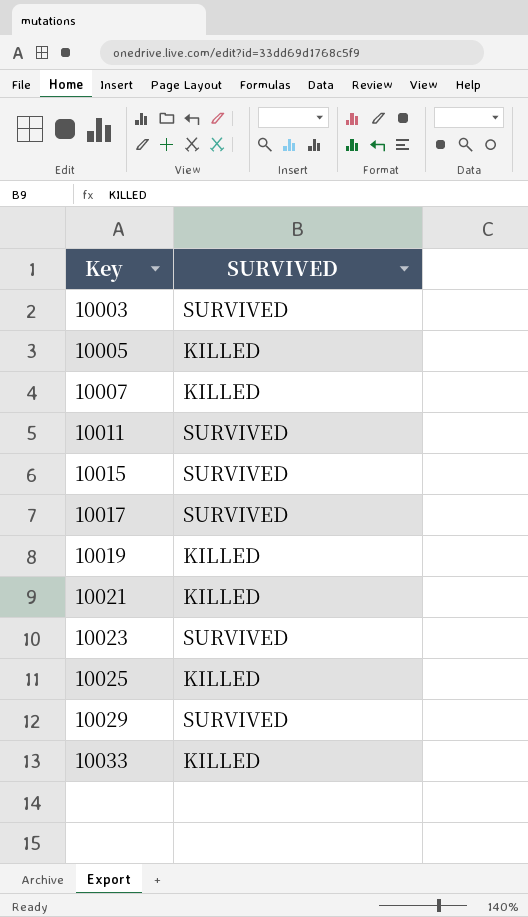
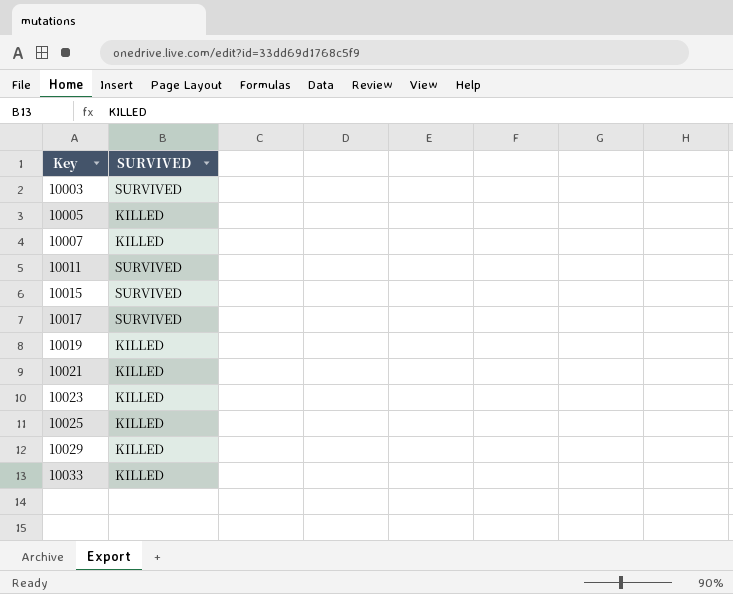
10023 | SURVIVED: SURVIVED -> KILLED
10029 | SURVIVED: SURVIVED -> KILLED

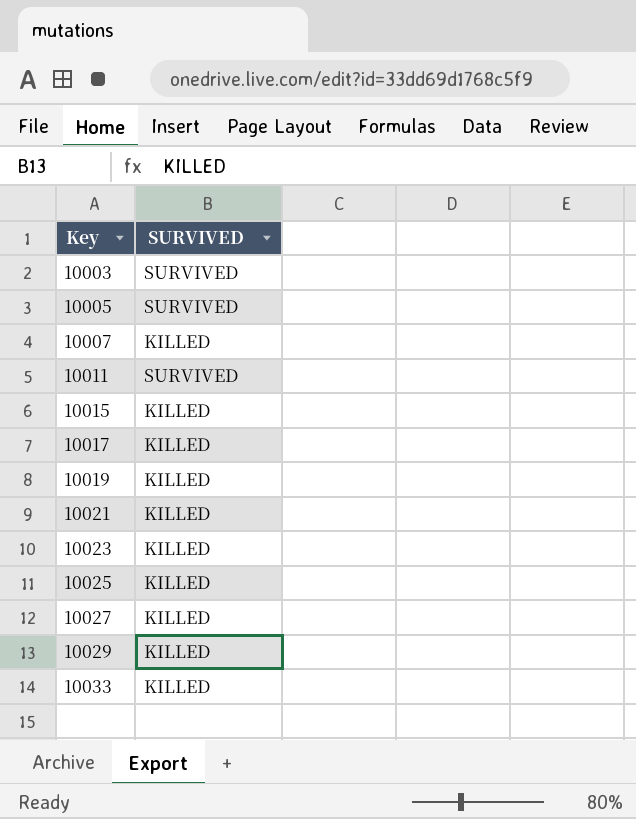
10005 | SURVIVED: KILLED -> SURVIVED
10015 | SURVIVED: SURVIVED -> KILLED
10017 | SURVIVED: SURVIVED -> KILLED
row 10027: none -> KILLED

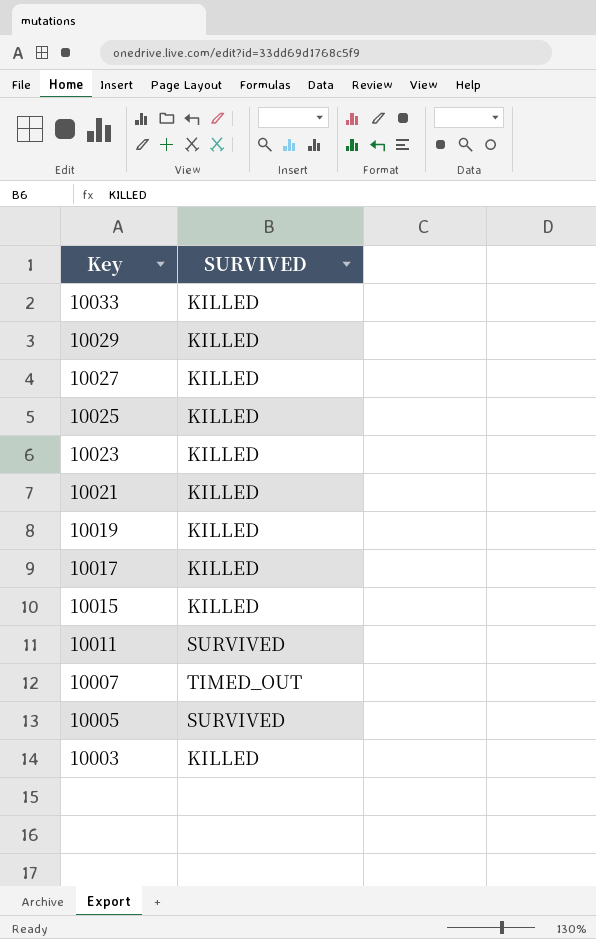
row order: Key ascending -> Key descending
10007 | SURVIVED: KILLED -> TIMED_OUT
10003 | SURVIVED: SURVIVED -> KILLED

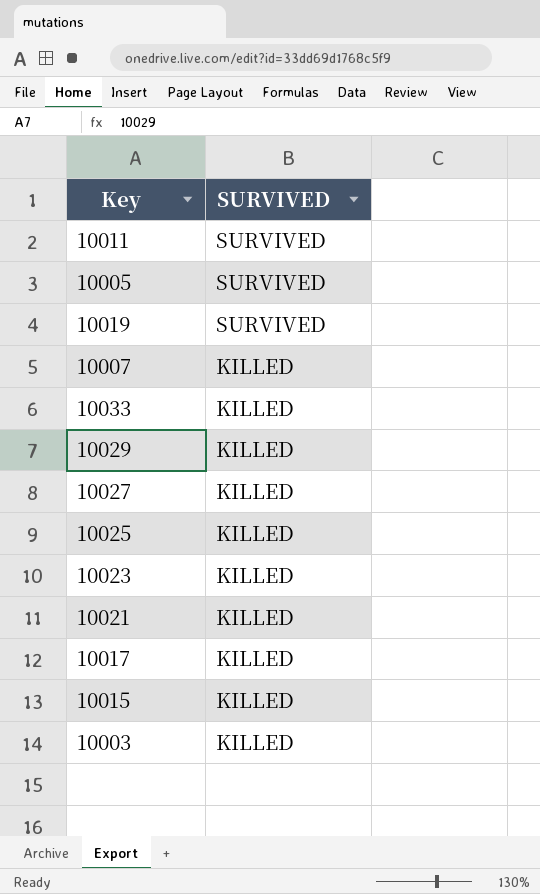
row order: Key descending -> SURVIVED descending
10019 | SURVIVED: KILLED -> SURVIVED
10007 | SURVIVED: TIMED_OUT -> KILLED

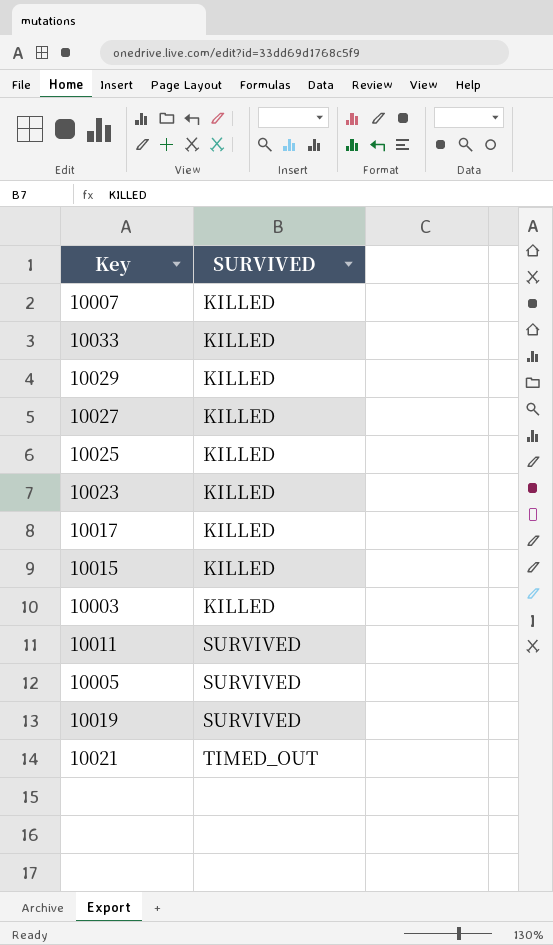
row order: SURVIVED descending -> SURVIVED ascending
10021 | SURVIVED: KILLED -> TIMED_OUT

